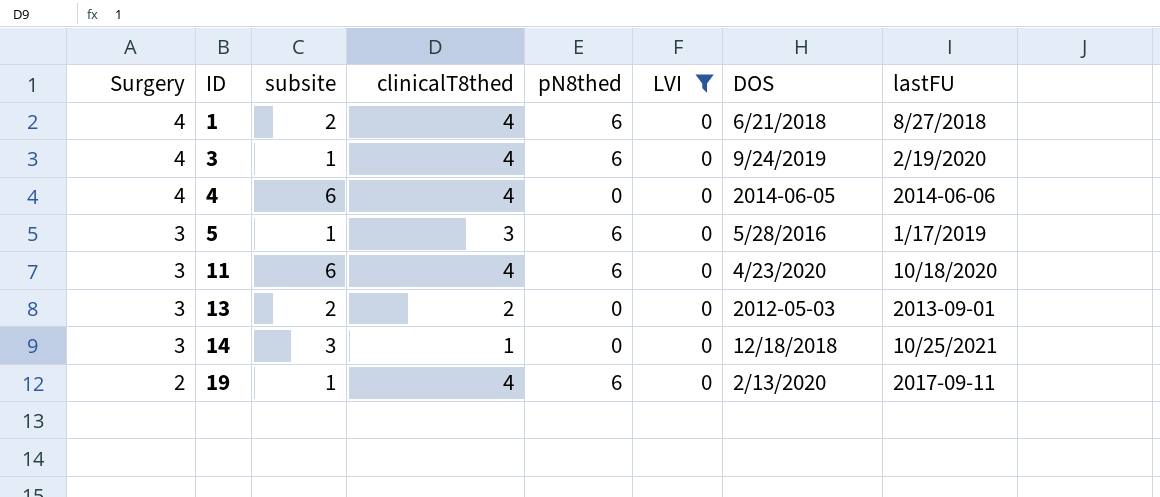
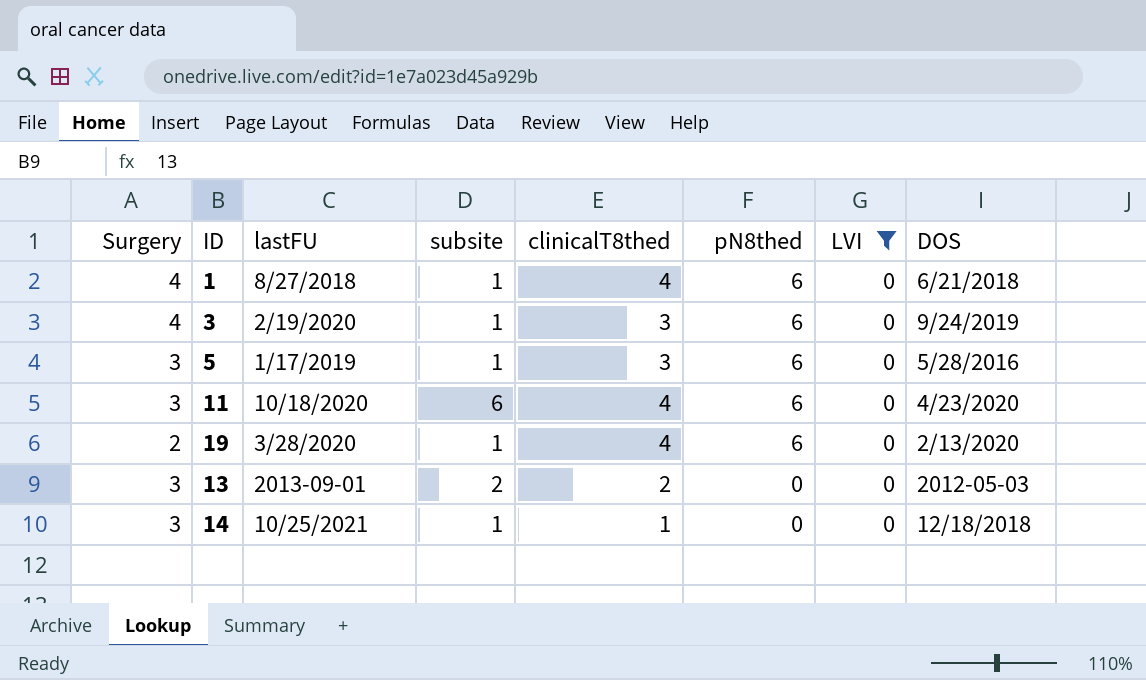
row order: Surgery descending -> pN8thed descending
column lastFU | position: 8 -> 3
row 4: 4 | 6 | 4 | 0 | 0 | 2014-06-05 | 2014-06-06 -> none
1 | subsite: 2 -> 1
3 | clinicalT8thed: 4 -> 3
19 | lastFU: 2017-09-11 -> 3/28/2020
14 | subsite: 3 -> 1

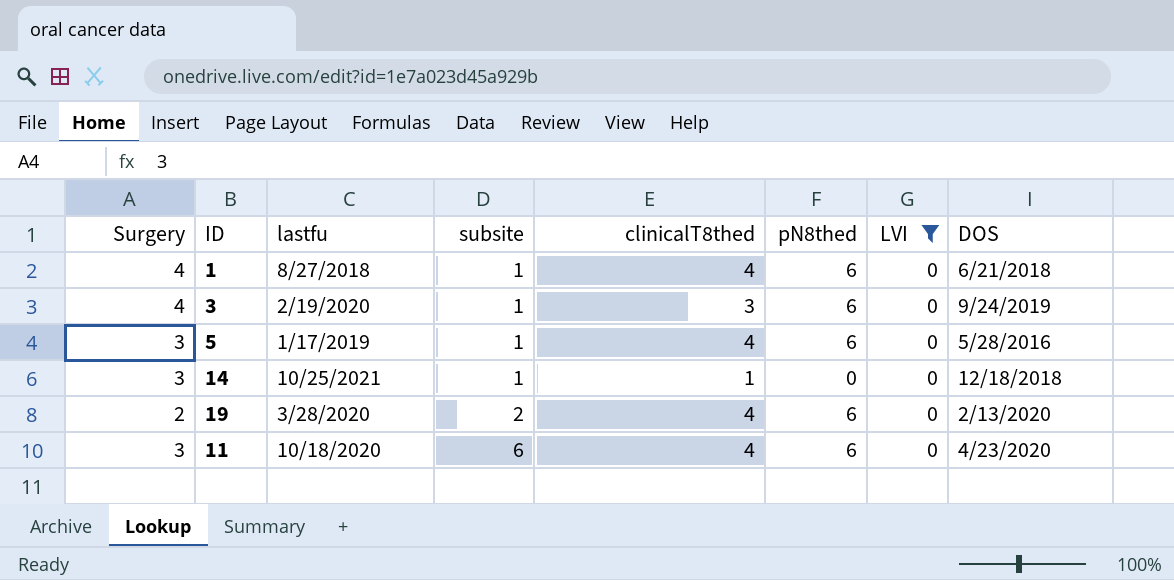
row order: pN8thed descending -> subsite ascending
column name: lastFU -> lastfu
row 13: 3 | 2013-09-01 | 2 | 2 | 0 | 0 | 2012-05-03 -> none
5 | clinicalT8thed: 3 -> 4
19 | subsite: 1 -> 2

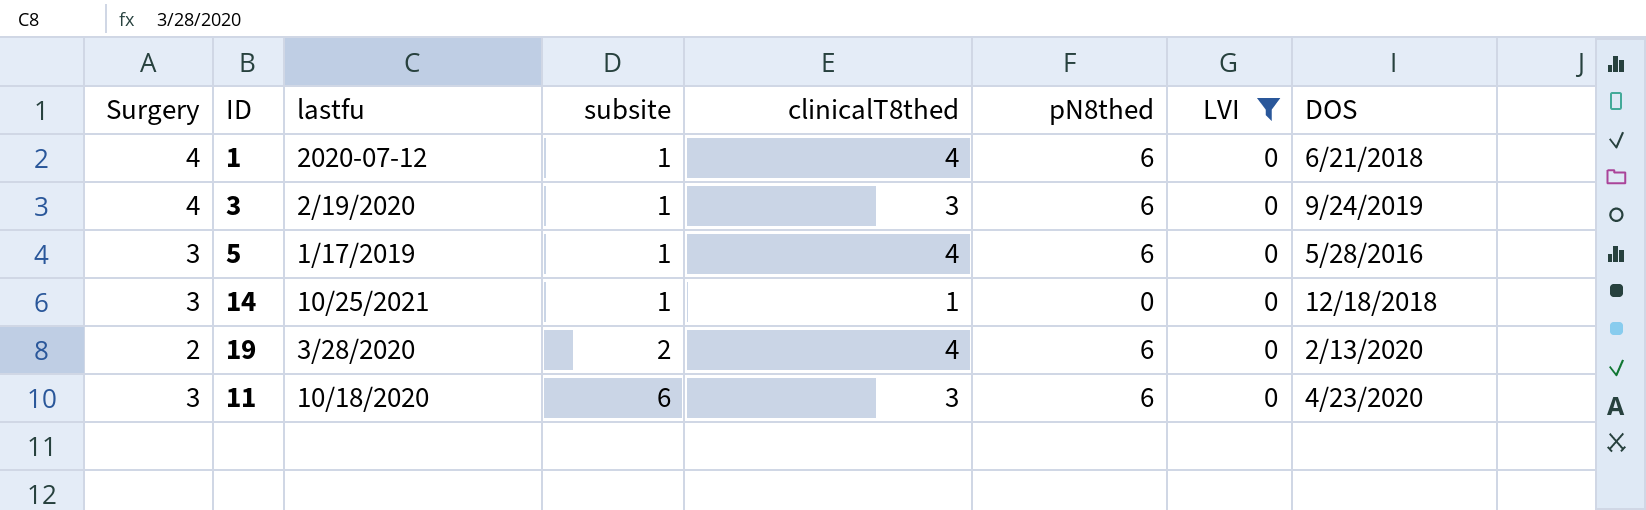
1 | lastfu: 8/27/2018 -> 2020-07-12
11 | clinicalT8thed: 4 -> 3

